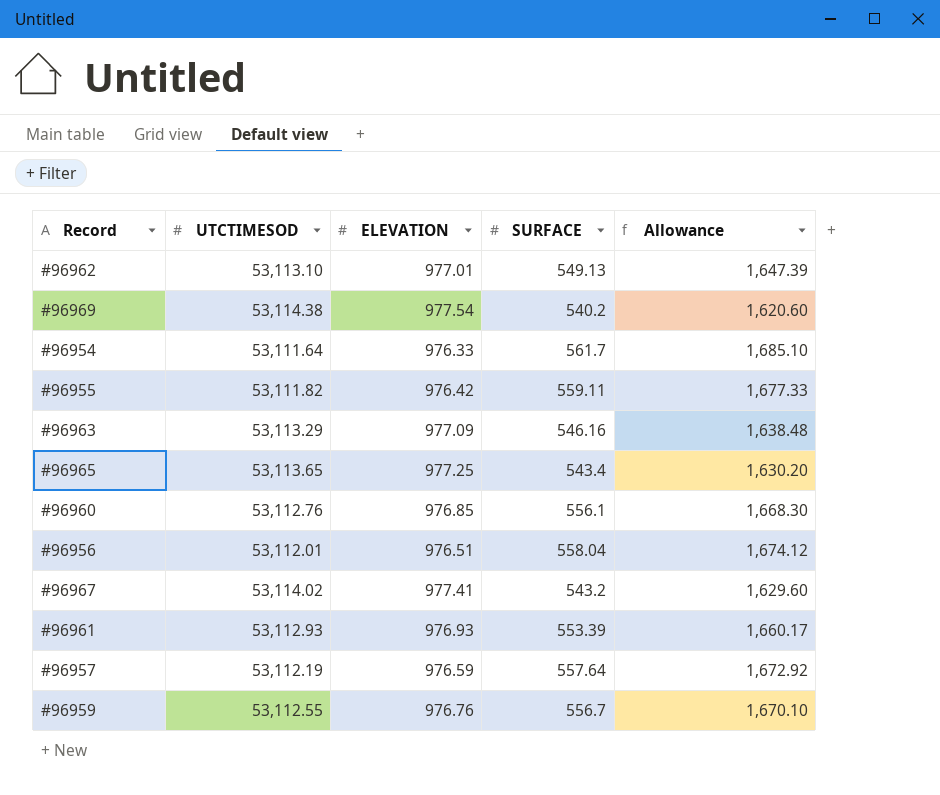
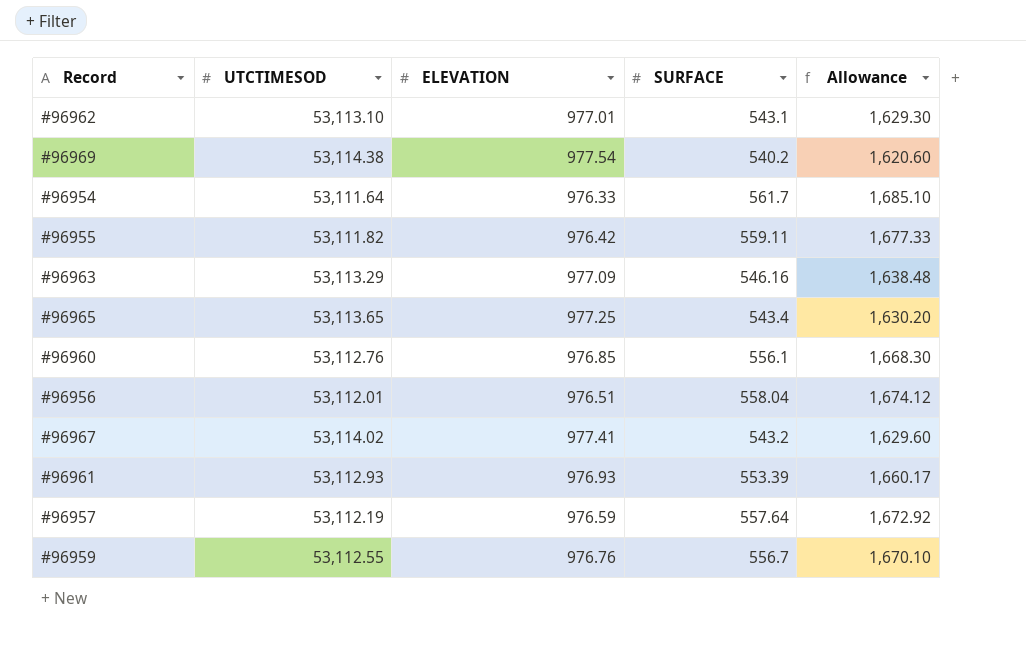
#96962 | SURFACE: 549.13 -> 543.1
#96962 | Allowance: 1,647.39 -> 1,629.30

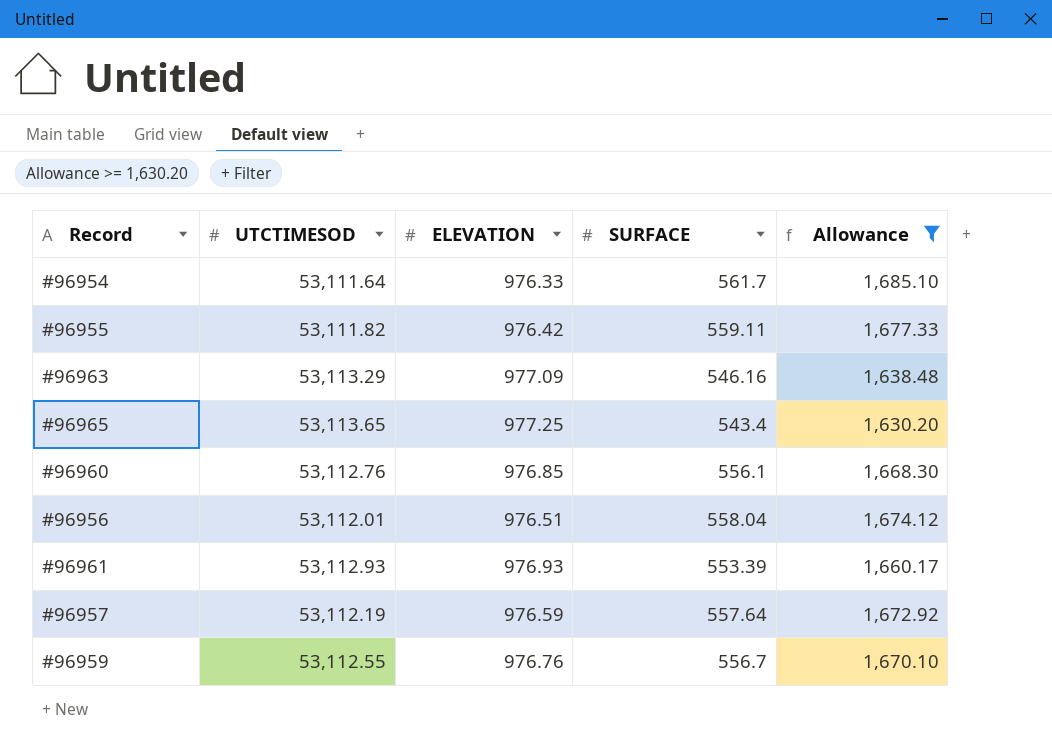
filter: none -> Allowance >= 1,630.20

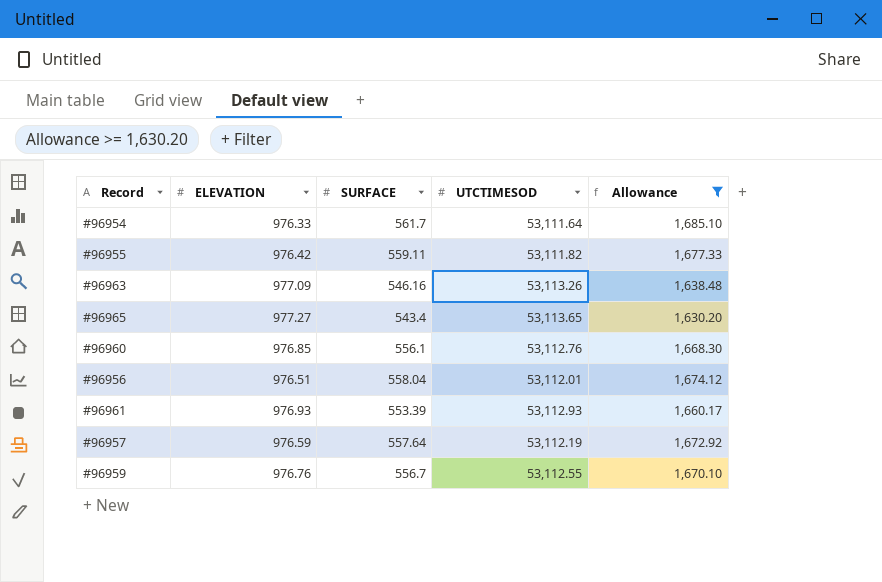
column UTCTIMESOD | position: 2 -> 4
#96963 | UTCTIMESOD: 53,113.29 -> 53,113.26
#96965 | ELEVATION: 977.25 -> 977.27

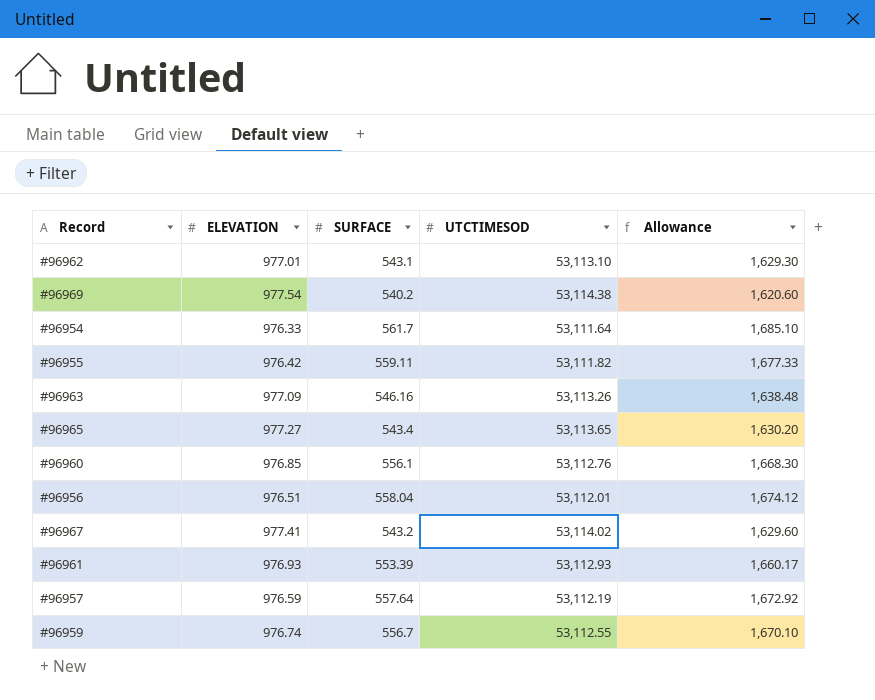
filter: Allowance >= 1,630.20 -> none
#96959 | ELEVATION: 976.76 -> 976.74

